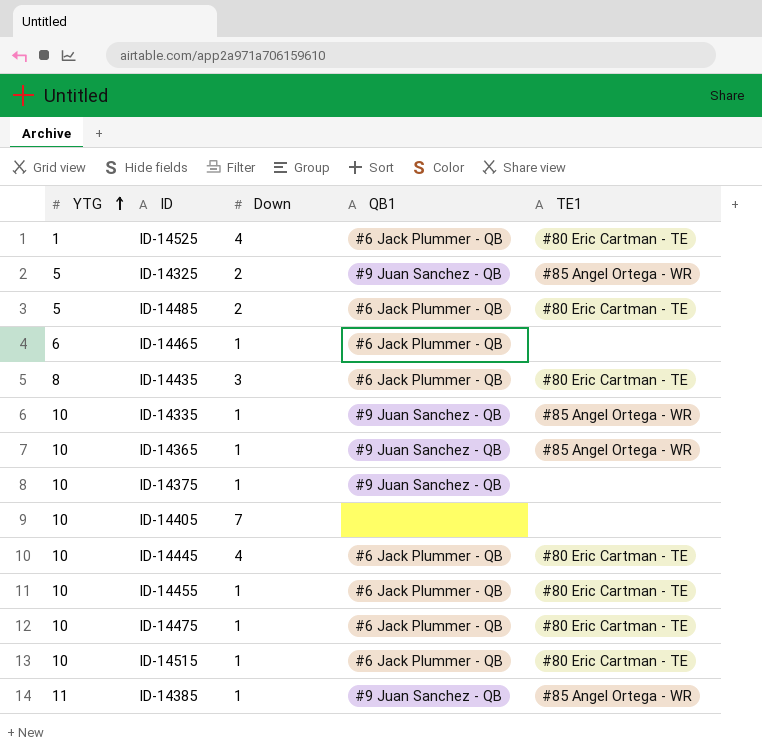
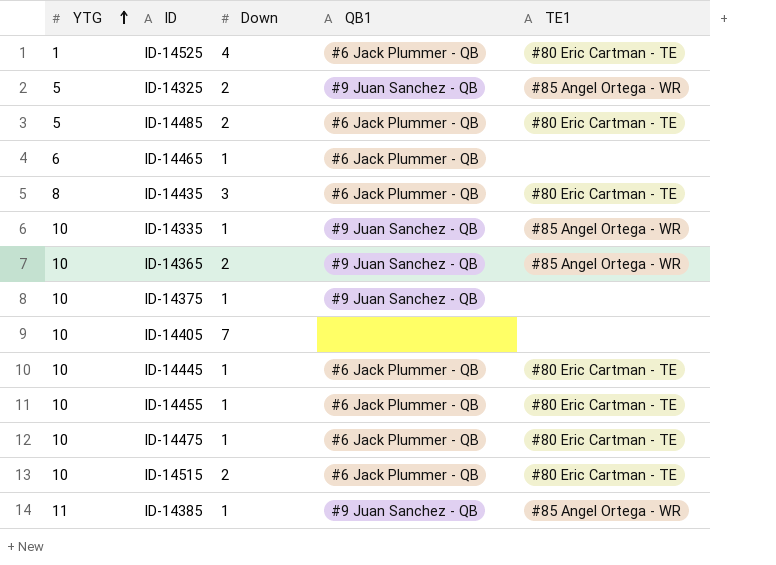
ID-14365 | Down: 1 -> 2
ID-14445 | Down: 4 -> 1
ID-14515 | Down: 1 -> 2

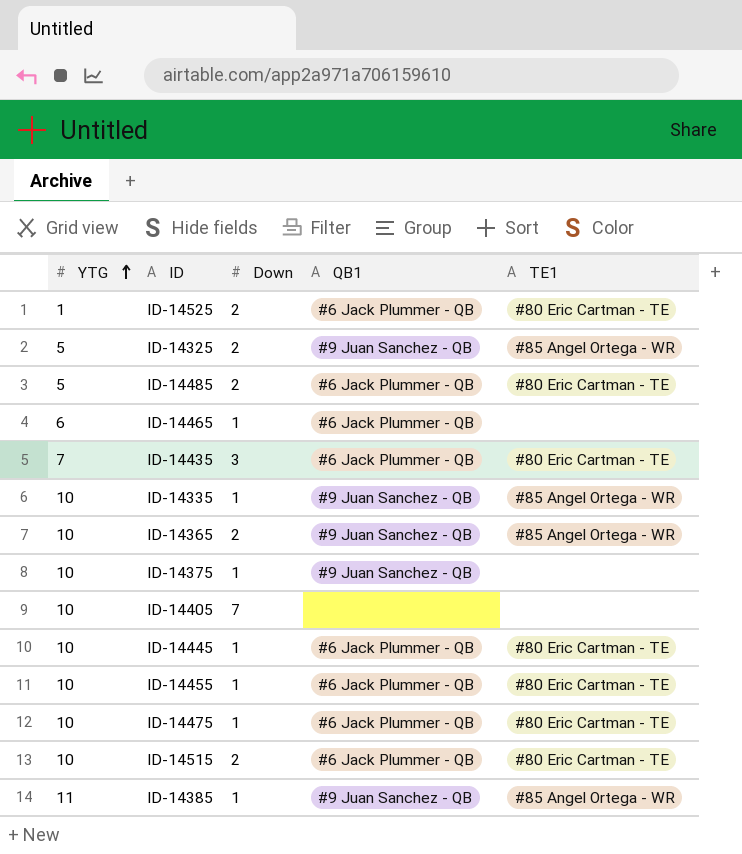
ID-14525 | Down: 4 -> 2
ID-14435 | YTG: 8 -> 7

